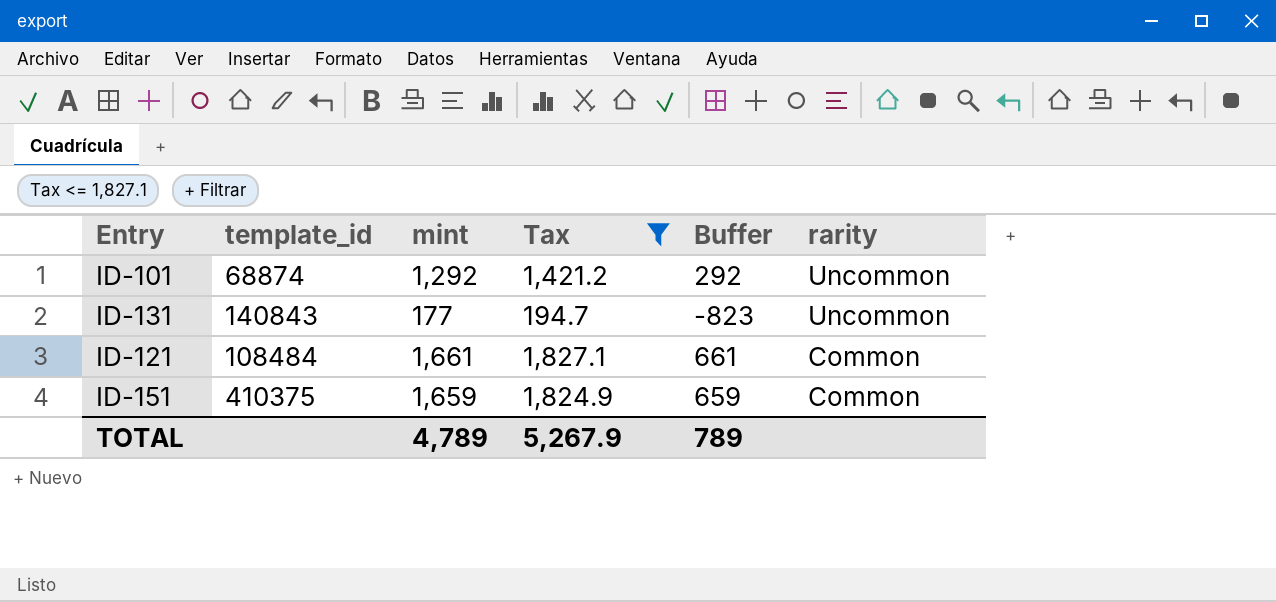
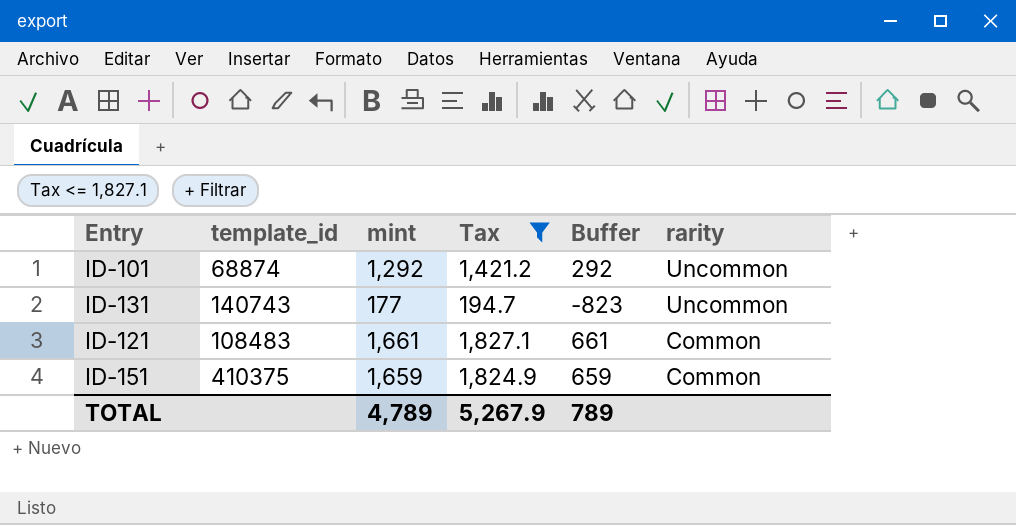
ID-131 | template_id: 140843 -> 140743
ID-121 | template_id: 108484 -> 108483

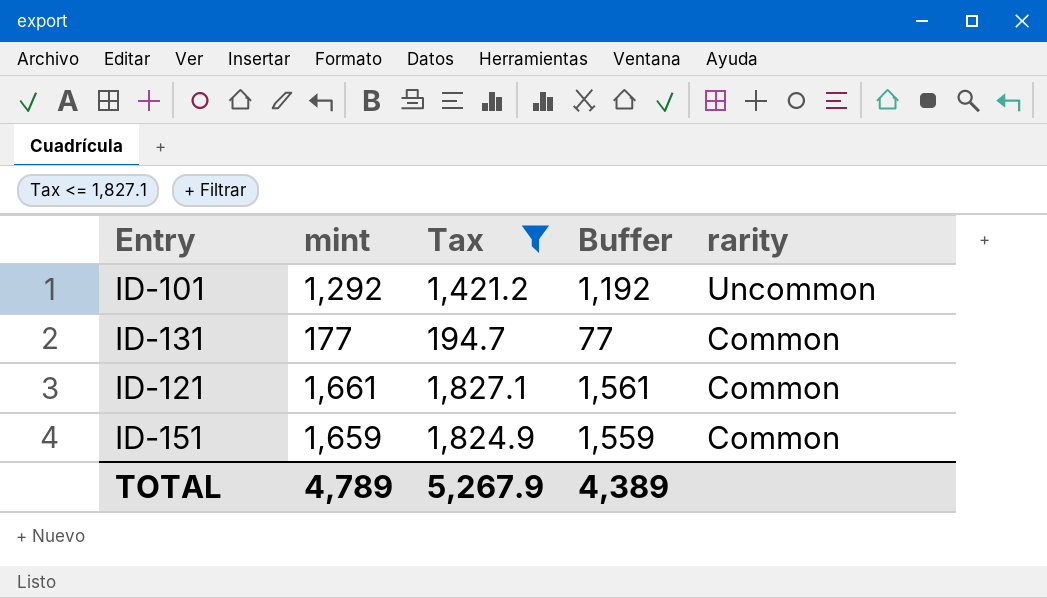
column template_id | position: 2 -> none
column Buffer | formula: [mint] - 1000 -> [mint] - 100
ID-131 | rarity: Uncommon -> Common
TOTAL | Buffer: 789 -> 4,389

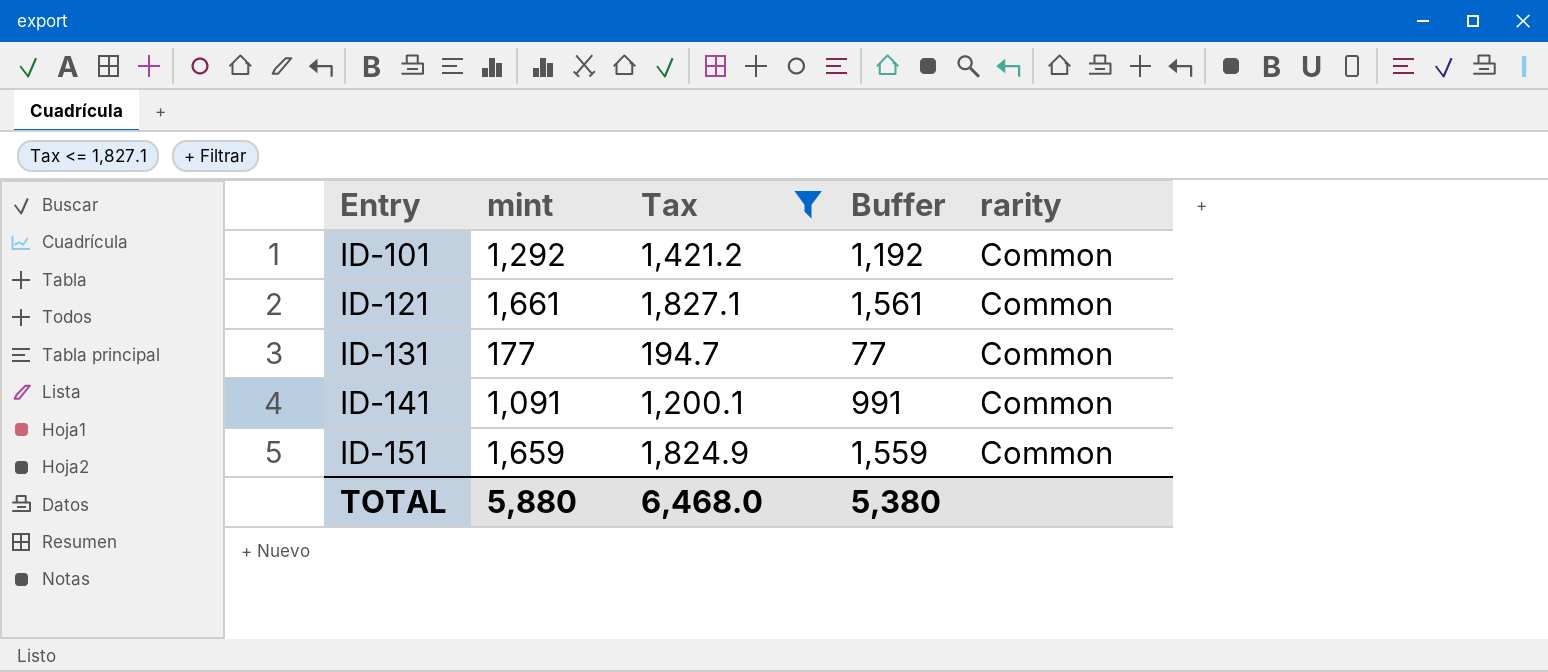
row order: rarity descending -> Entry ascending
ID-101 | rarity: Uncommon -> Common
row ID-141: none -> 1,091 | 1,200.1 | 991 | Common
TOTAL | mint: 4,789 -> 5,880
TOTAL | Tax: 5,267.9 -> 6,468.0
TOTAL | Buffer: 4,389 -> 5,380

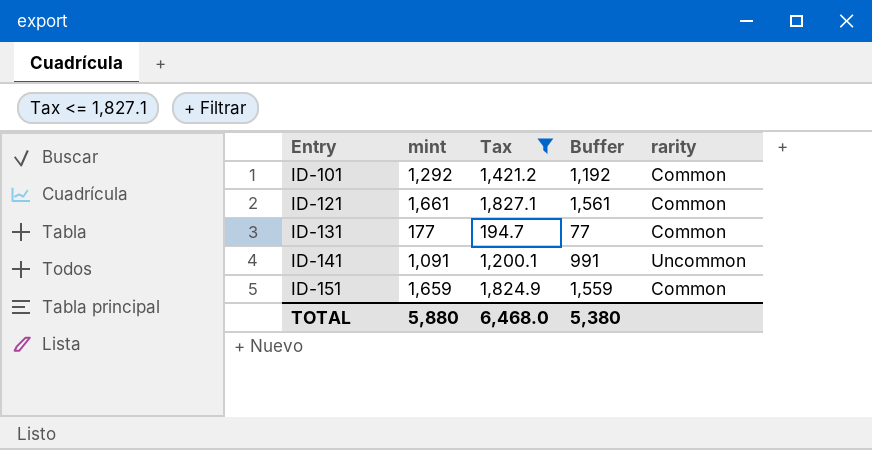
ID-141 | rarity: Common -> Uncommon

